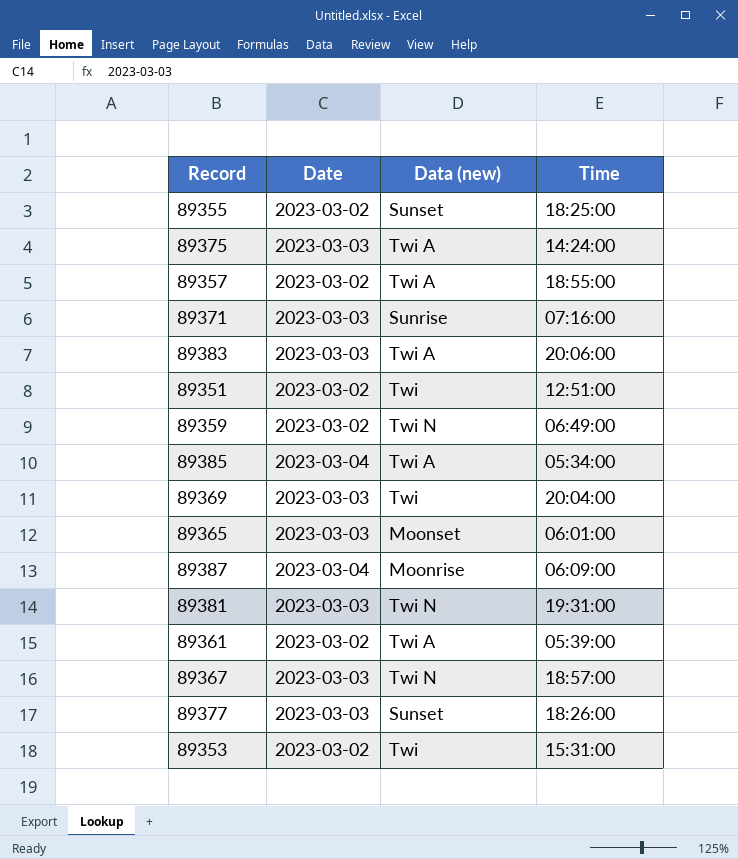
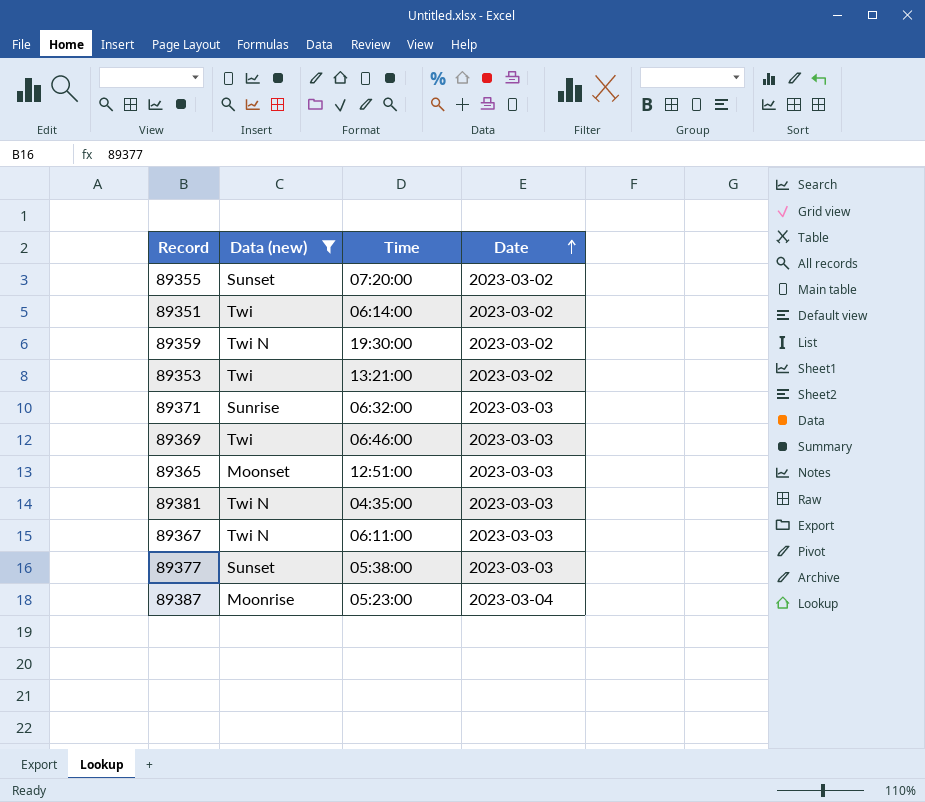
filter: none -> Data (new) != Twi A
row order: none -> Date ascending
column Date | position: 2 -> 4
89355 | Time: 18:25:00 -> 07:20:00
89351 | Time: 12:51:00 -> 06:14:00
89359 | Time: 06:49:00 -> 19:30:00
89353 | Time: 15:31:00 -> 13:21:00
89371 | Time: 07:16:00 -> 06:32:00
89369 | Time: 20:04:00 -> 06:46:00
89365 | Time: 06:01:00 -> 12:51:00
89381 | Time: 19:31:00 -> 04:35:00
89367 | Time: 18:57:00 -> 06:11:00
89377 | Time: 18:26:00 -> 05:38:00
89387 | Time: 06:09:00 -> 05:23:00

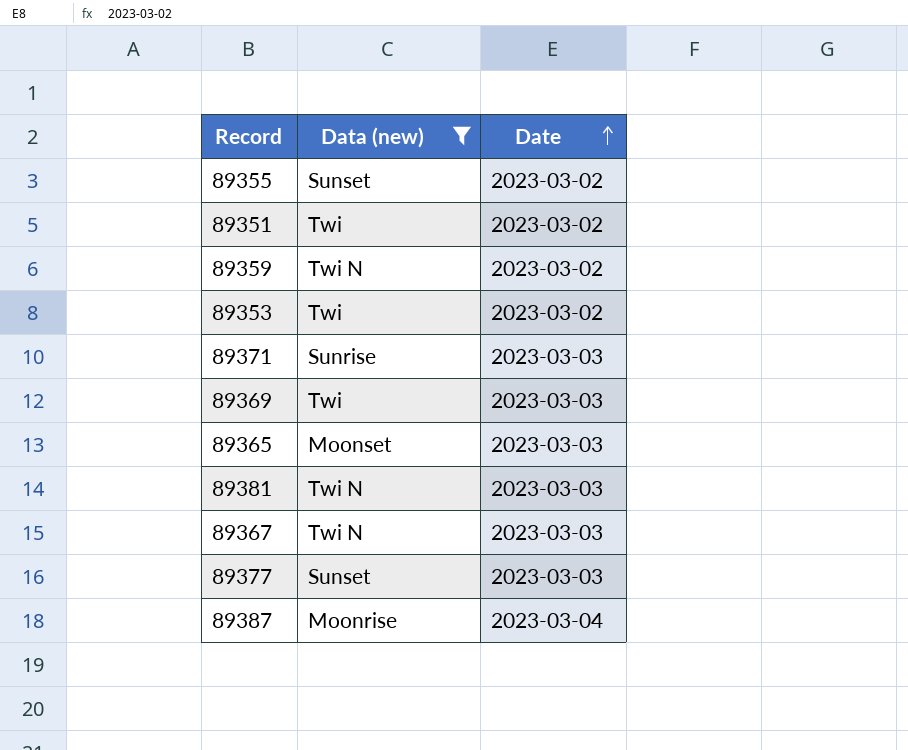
column Time | position: 3 -> none

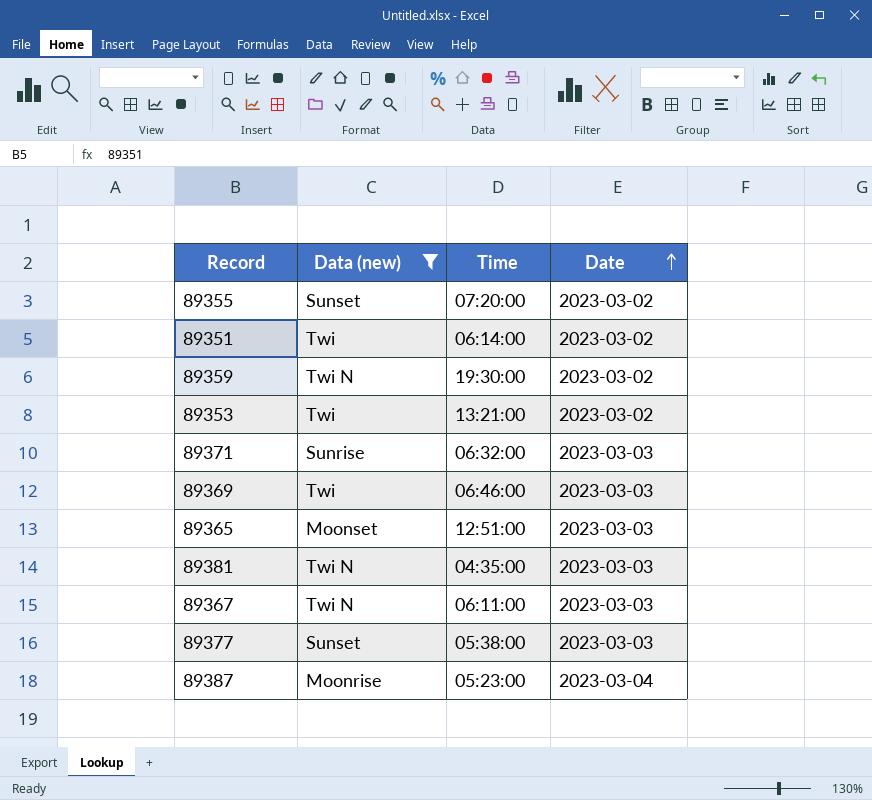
column Time | position: none -> 3

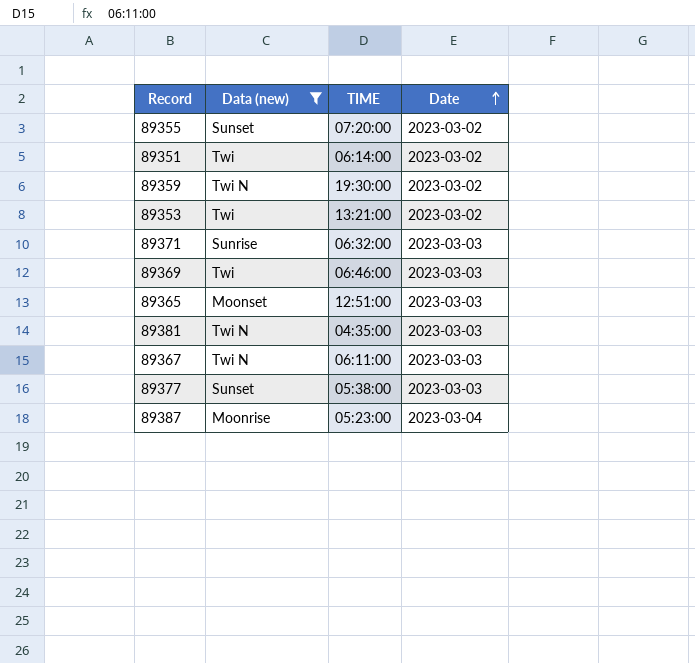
column name: Time -> TIME

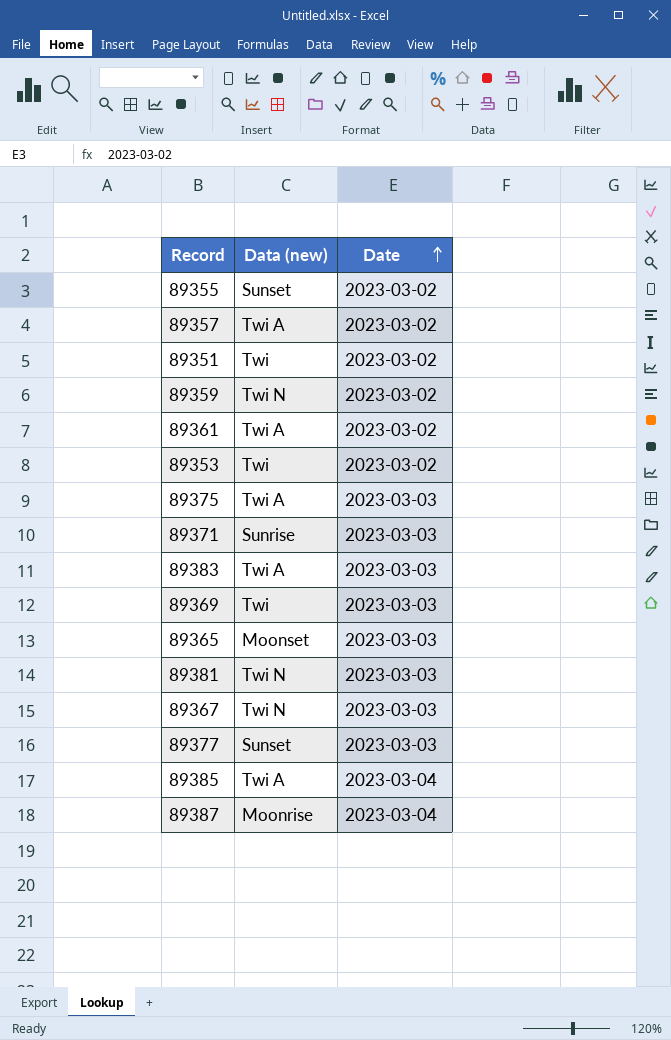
filter: Data (new) != Twi A -> none
column TIME | position: 3 -> none

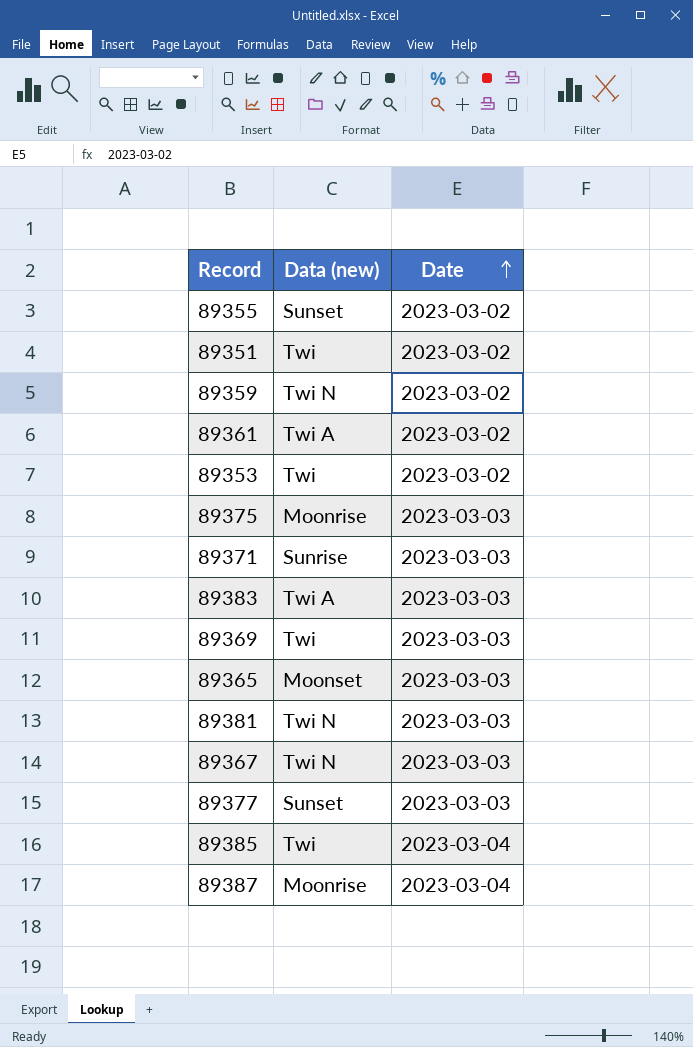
row 89357: Twi A | 2023-03-02 -> none
89375 | Data (new): Twi A -> Moonrise
89385 | Data (new): Twi A -> Twi

